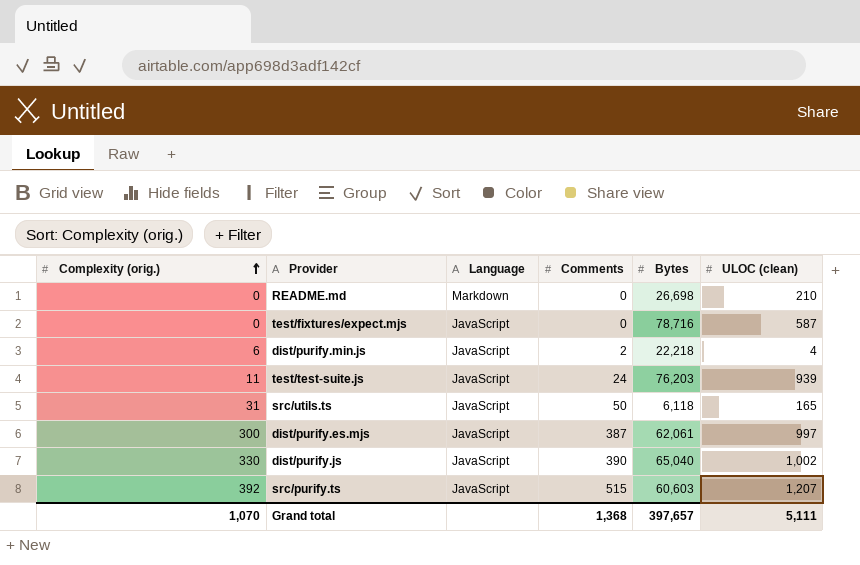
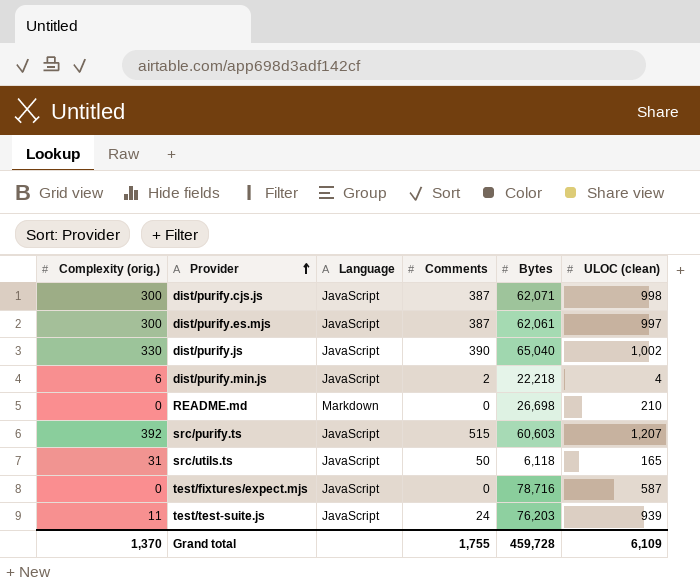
row order: Complexity (orig.) ascending -> Provider ascending
row dist/purify.cjs.js: none -> 300 | JavaScript | 387 | 62,071 | 998
Grand total | Complexity (orig.): 1,070 -> 1,370
Grand total | Comments: 1,368 -> 1,755
Grand total | Bytes: 397,657 -> 459,728
Grand total | ULOC (clean): 5,111 -> 6,109

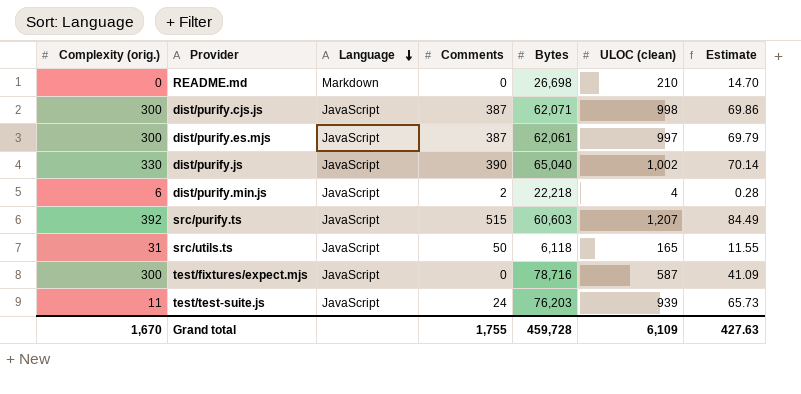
row order: Provider ascending -> Language descending
column Estimate | formula: none -> [ULOC (clean)] * 0.07
test/fixtures/expect.mjs | Complexity (orig.): 0 -> 300
Grand total | Complexity (orig.): 1,370 -> 1,670

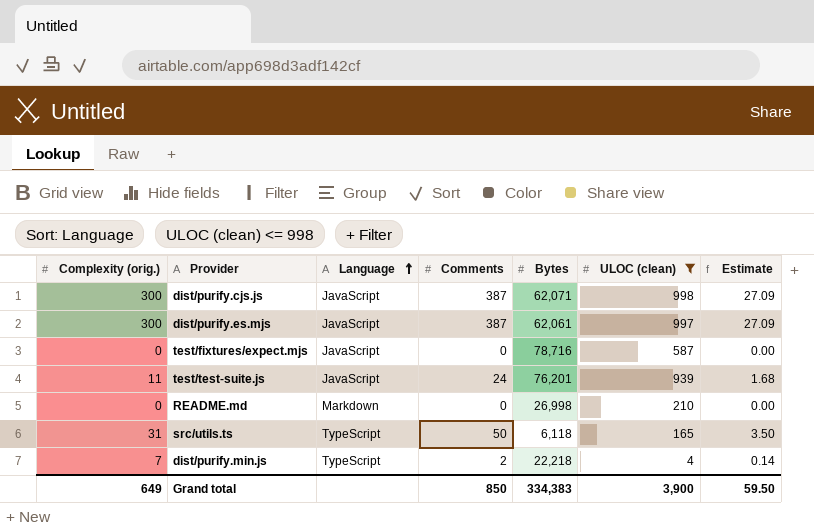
filter: none -> ULOC (clean) <= 998
row order: Language descending -> Language ascending
column Estimate | formula: [ULOC (clean)] * 0.07 -> [Comments] * 0.07
test/fixtures/expect.mjs | Complexity (orig.): 300 -> 0
test/test-suite.js | Bytes: 76,203 -> 76,201
README.md | Bytes: 26,698 -> 26,998
src/utils.ts | Language: JavaScript -> TypeScript
dist/purify.min.js | Complexity (orig.): 6 -> 7
dist/purify.min.js | Language: JavaScript -> TypeScript
Grand total | Complexity (orig.): 1,670 -> 649
Grand total | Comments: 1,755 -> 850
Grand total | Bytes: 459,728 -> 334,383
Grand total | ULOC (clean): 6,109 -> 3,900
Grand total | Estimate: 427.63 -> 59.50

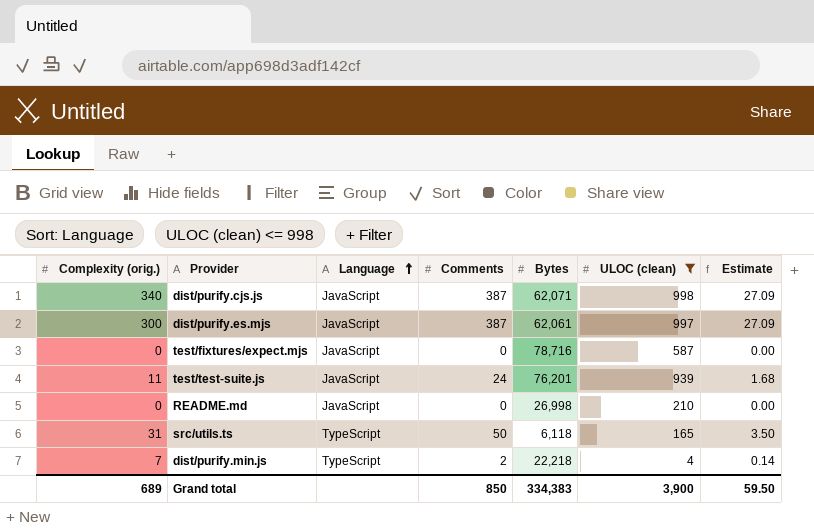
dist/purify.cjs.js | Complexity (orig.): 300 -> 340
README.md | Language: Markdown -> JavaScript
Grand total | Complexity (orig.): 649 -> 689

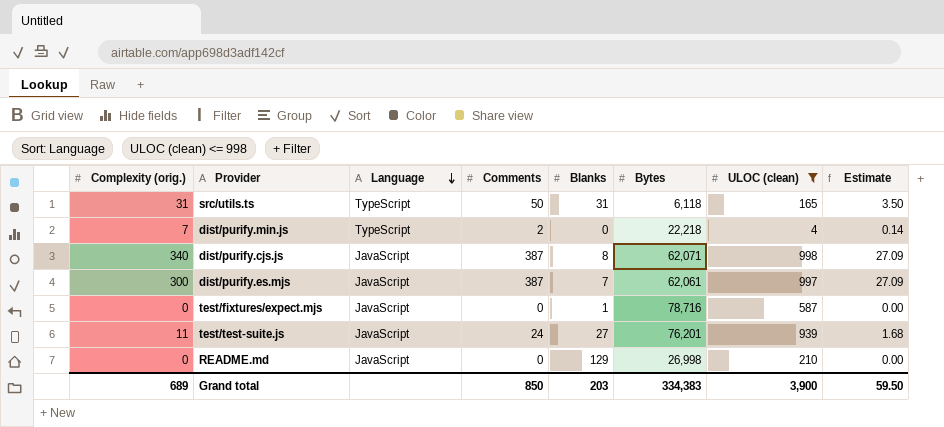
row order: Language ascending -> Language descending
column Blanks | position: none -> 5

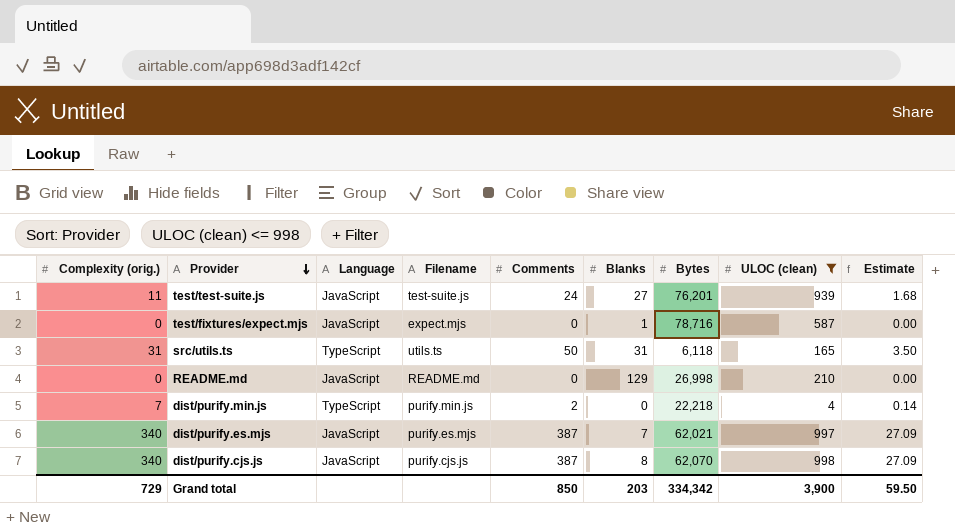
row order: Language descending -> Provider descending
column Filename | position: none -> 4
dist/purify.es.mjs | Complexity (orig.): 300 -> 340
dist/purify.es.mjs | Bytes: 62,061 -> 62,021
dist/purify.cjs.js | Bytes: 62,071 -> 62,070
Grand total | Complexity (orig.): 689 -> 729
Grand total | Bytes: 334,383 -> 334,342

